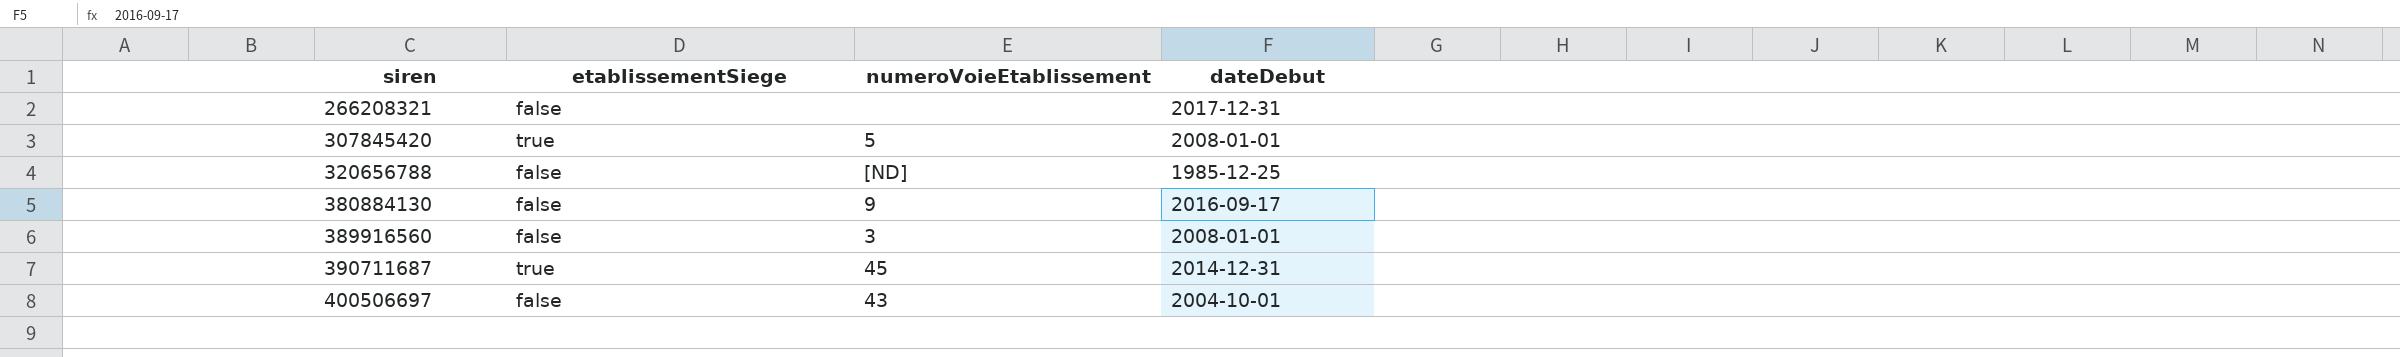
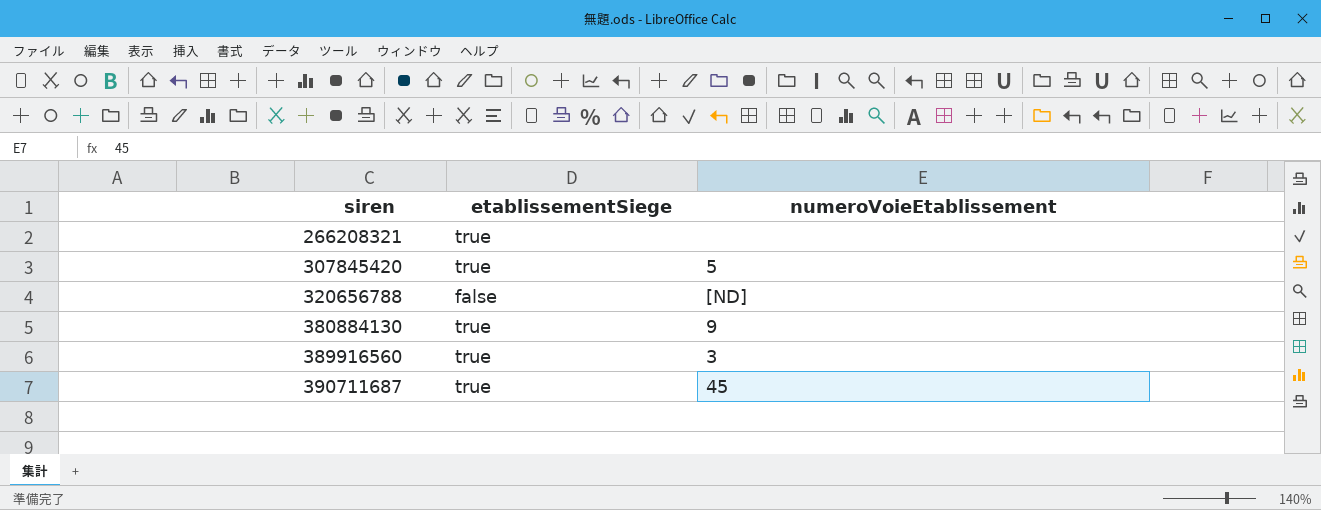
column dateDebut | position: 4 -> none
row 400506697: false | 43 | 2004-10-01 -> none
266208321 | etablissementSiege: false -> true
380884130 | etablissementSiege: false -> true
389916560 | etablissementSiege: false -> true

